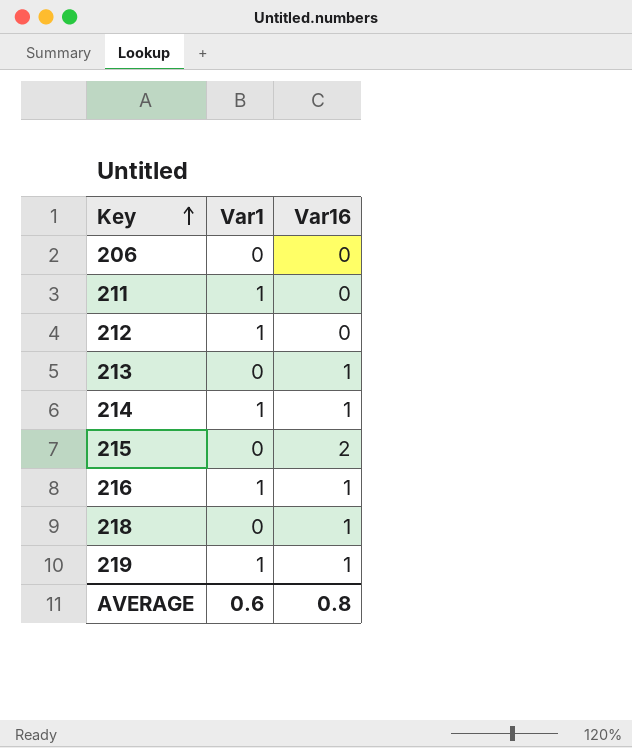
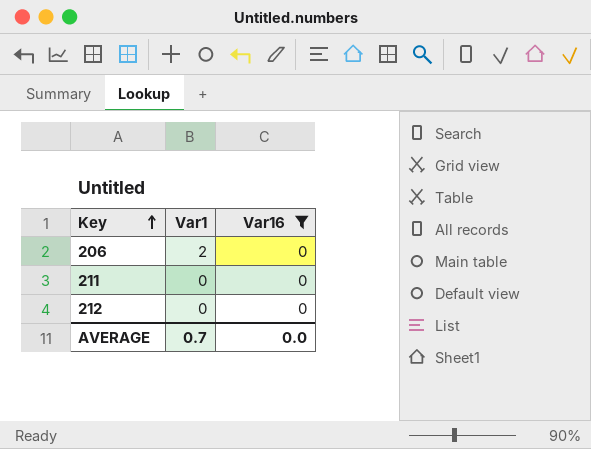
filter: none -> Var16 = 0
206 | Var1: 0 -> 2
211 | Var1: 1 -> 0
212 | Var1: 1 -> 0
AVERAGE | Var1: 0.6 -> 0.7
AVERAGE | Var16: 0.8 -> 0.0

